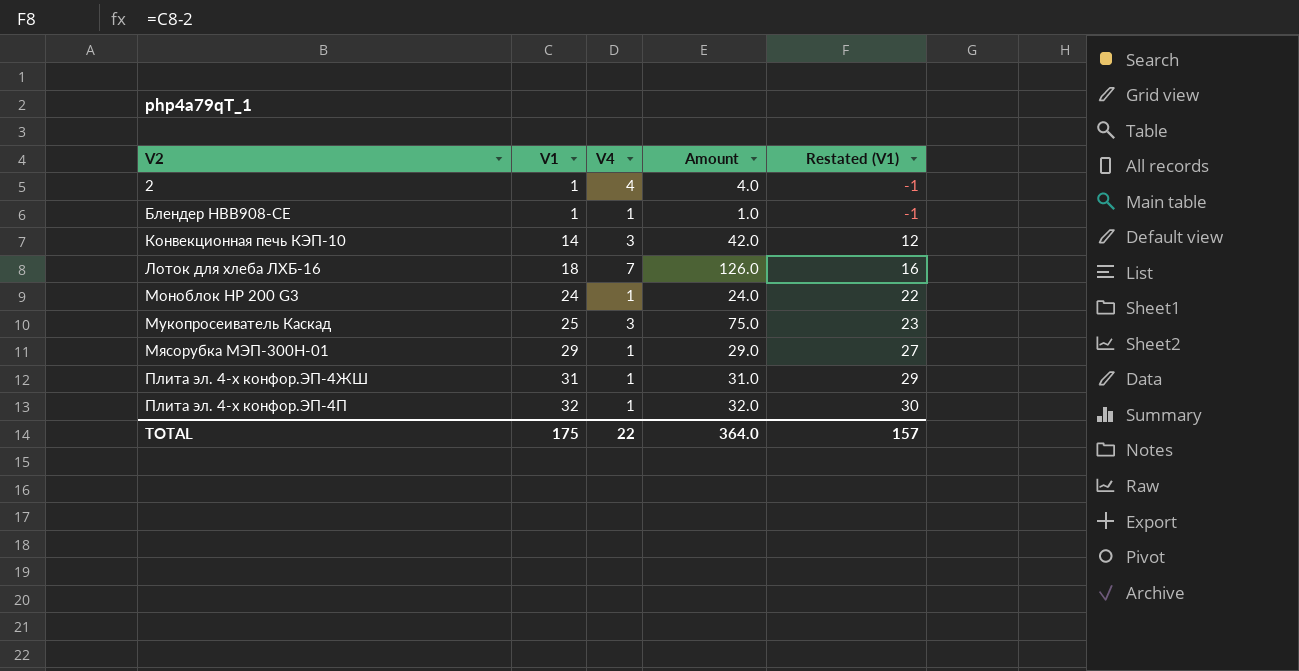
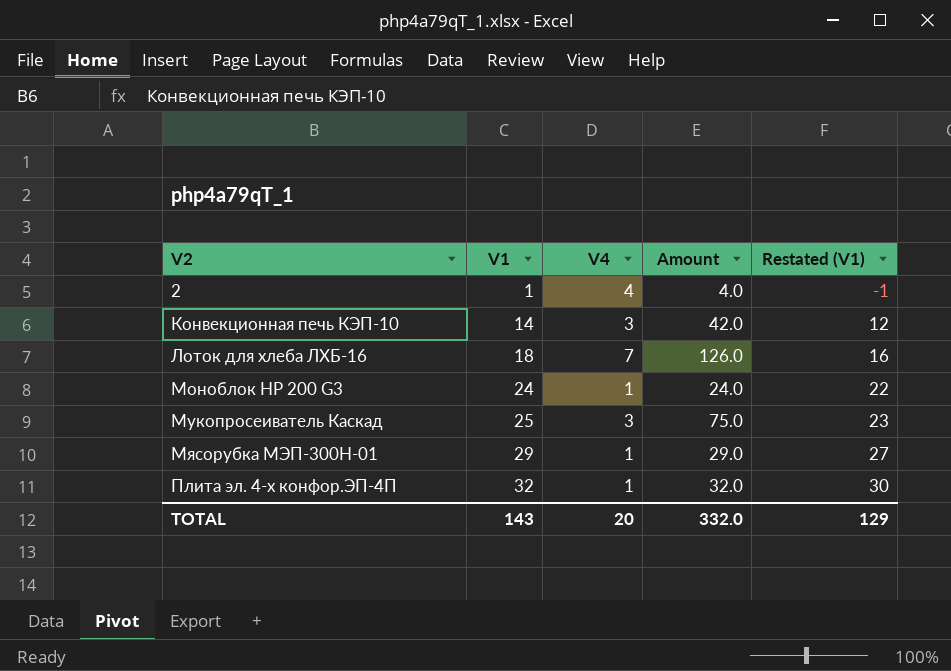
row Блендер HBB908-CE: 1 | 1 | 1.0 | -1 -> none
row Плита эл. 4-х конфор.ЭП-4ЖШ: 31 | 1 | 31.0 | 29 -> none
TOTAL | V1: 175 -> 143
TOTAL | V4: 22 -> 20
TOTAL | Amount: 364.0 -> 332.0
TOTAL | Restated (V1): 157 -> 129

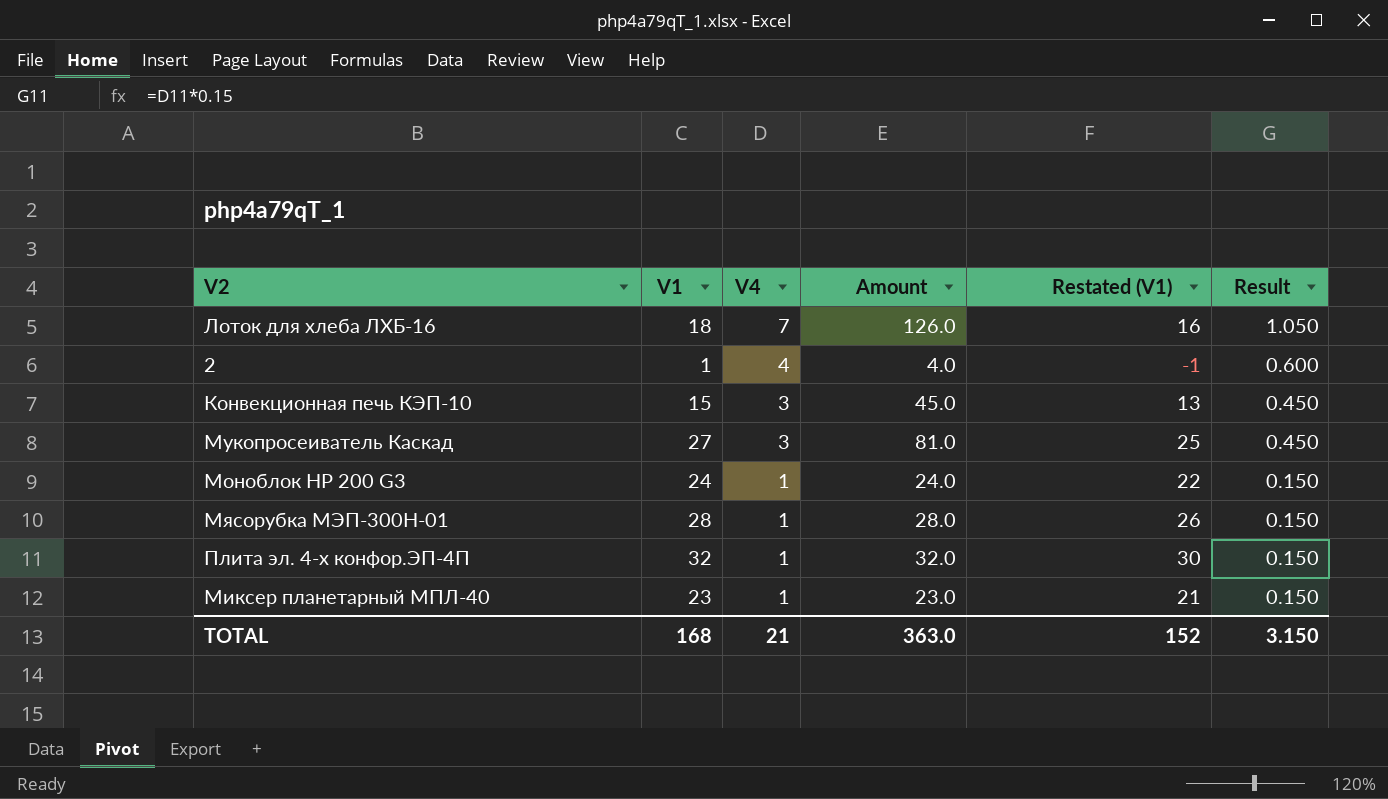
row order: V2 ascending -> V4 descending
column Result | formula: none -> [V4] * 0.15
Конвекционная печь КЭП-10 | V1: 14 -> 15
Конвекционная печь КЭП-10 | Amount: 42.0 -> 45.0
Конвекционная печь КЭП-10 | Restated (V1): 12 -> 13
Мукопросеиватель Каскад | V1: 25 -> 27
Мукопросеиватель Каскад | Amount: 75.0 -> 81.0
Мукопросеиватель Каскад | Restated (V1): 23 -> 25
Мясорубка МЭП-300Н-01 | V1: 29 -> 28
Мясорубка МЭП-300Н-01 | Amount: 29.0 -> 28.0
Мясорубка МЭП-300Н-01 | Restated (V1): 27 -> 26
row Миксер планетарный МПЛ-40: none -> 23 | 1 | 23.0 | 21 | 0.150
TOTAL | V1: 143 -> 168
TOTAL | V4: 20 -> 21
TOTAL | Amount: 332.0 -> 363.0
TOTAL | Restated (V1): 129 -> 152

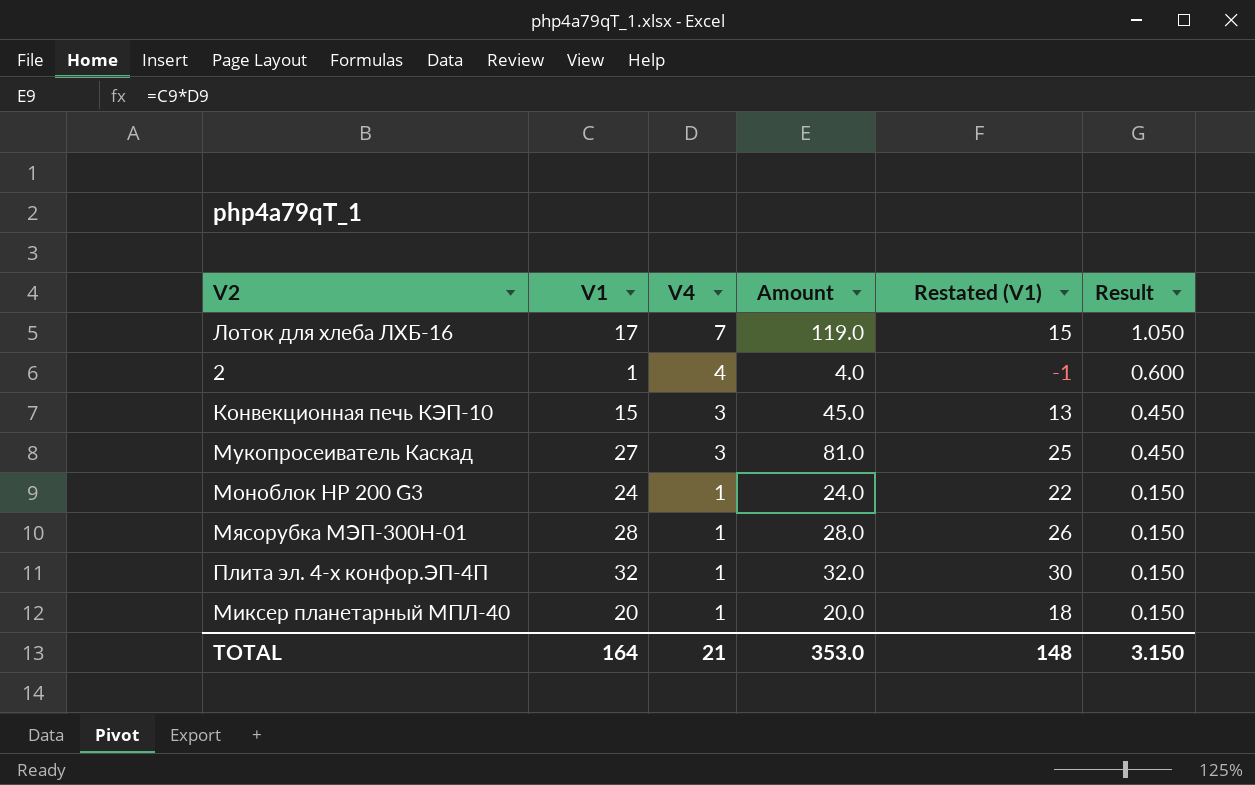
Лоток для хлеба ЛХБ-16 | V1: 18 -> 17
Лоток для хлеба ЛХБ-16 | Amount: 126.0 -> 119.0
Лоток для хлеба ЛХБ-16 | Restated (V1): 16 -> 15
Миксер планетарный МПЛ-40 | V1: 23 -> 20
Миксер планетарный МПЛ-40 | Amount: 23.0 -> 20.0
Миксер планетарный МПЛ-40 | Restated (V1): 21 -> 18
TOTAL | V1: 168 -> 164
TOTAL | Amount: 363.0 -> 353.0
TOTAL | Restated (V1): 152 -> 148

